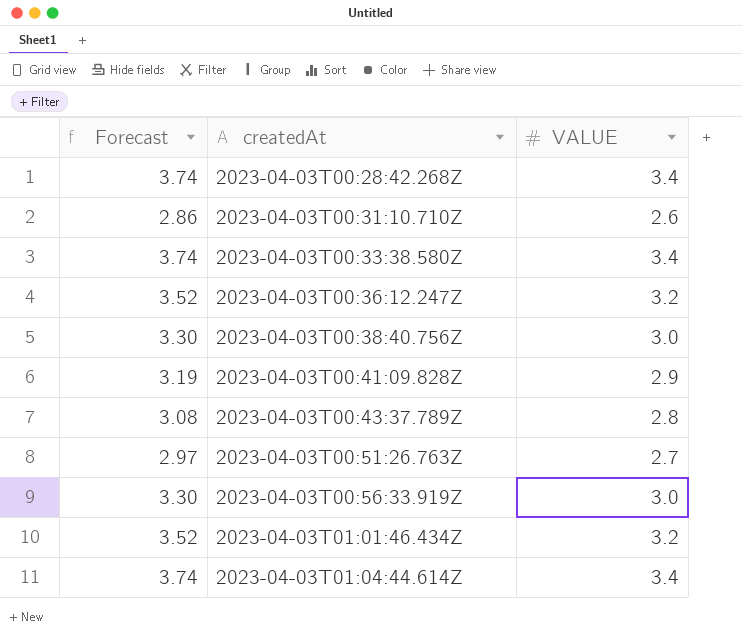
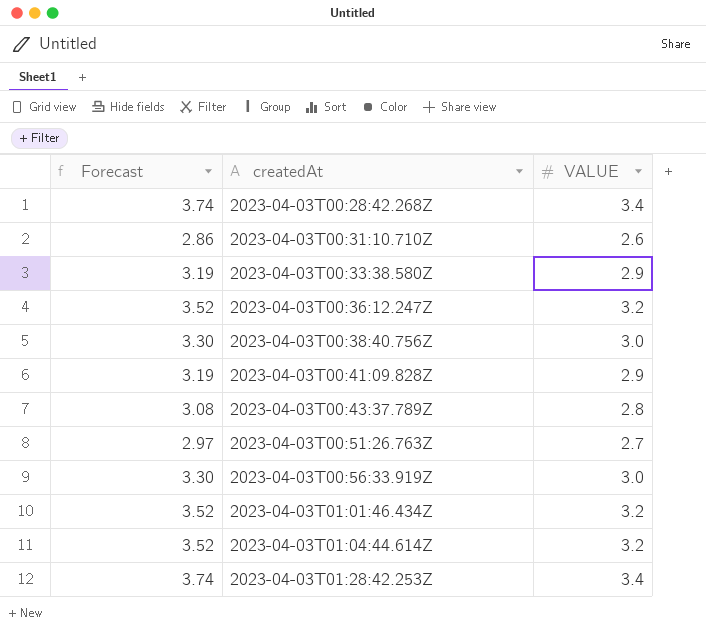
2023-04-03T00:33:38.580Z | Forecast: 3.74 -> 3.19
2023-04-03T00:33:38.580Z | VALUE: 3.4 -> 2.9
2023-04-03T01:04:44.614Z | Forecast: 3.74 -> 3.52
2023-04-03T01:04:44.614Z | VALUE: 3.4 -> 3.2
row 2023-04-03T01:28:42.253Z: none -> 3.74 | 3.4

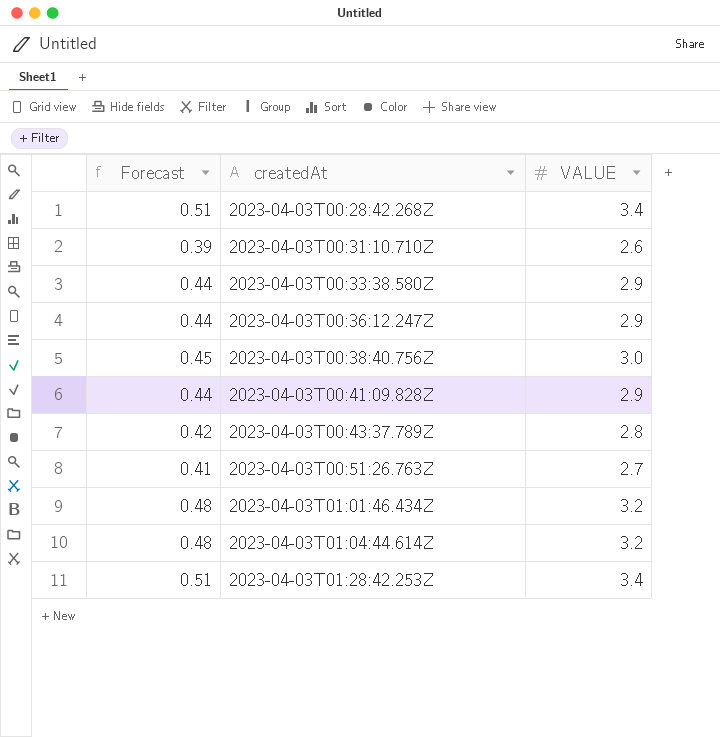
column Forecast | formula: [VALUE] * 1.1 -> [VALUE] * 0.15
row 2023-04-03T00:56:33.919Z: 3.30 | 3.0 -> none
2023-04-03T00:36:12.247Z | VALUE: 3.2 -> 2.9

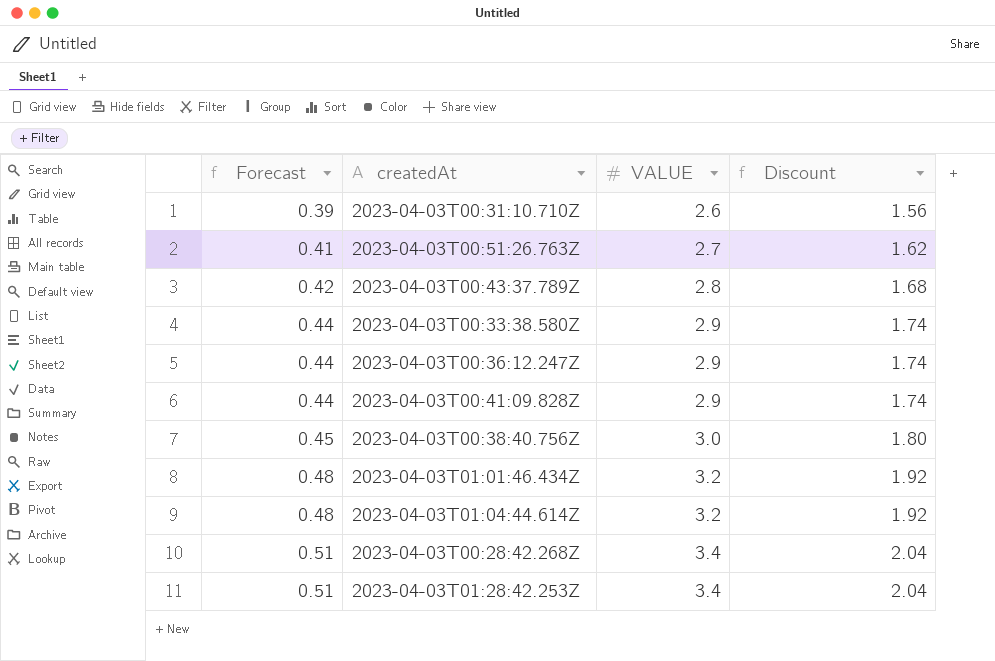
row order: createdAt ascending -> Forecast ascending
column Discount | formula: none -> [VALUE] * 0.6

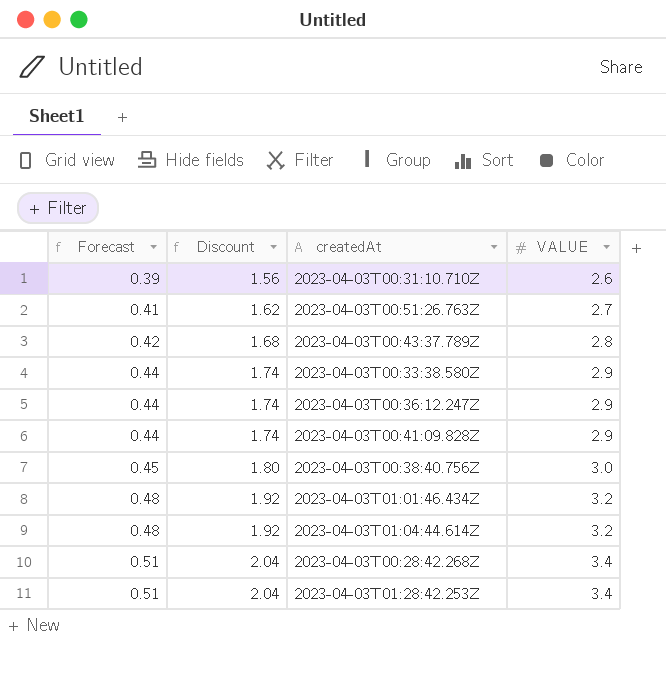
column Discount | position: 4 -> 2

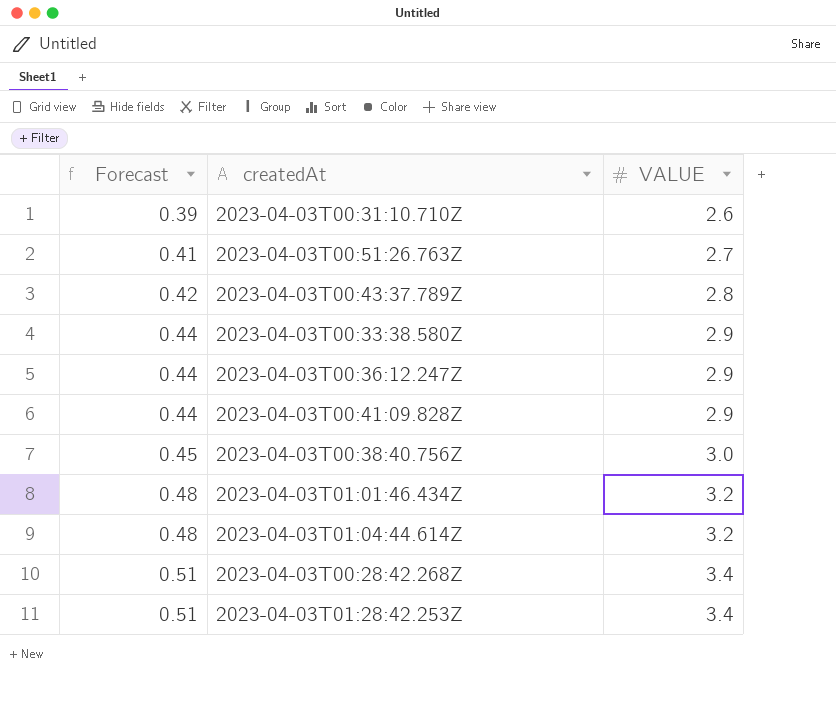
column Discount | formula: [VALUE] * 0.6 -> none

